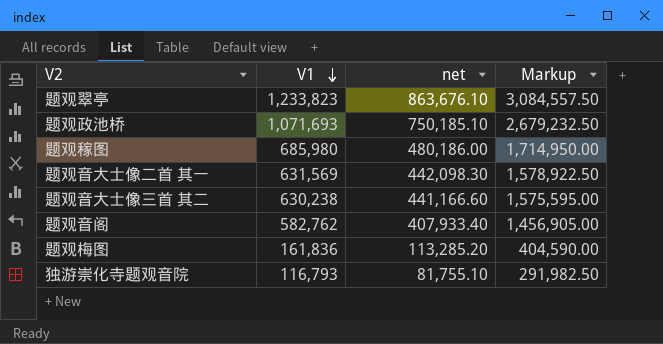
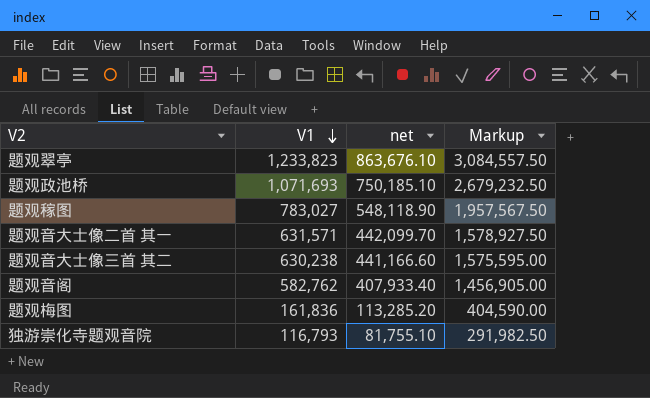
题观稼图 | V1: 685,980 -> 783,027
题观稼图 | net: 480,186.00 -> 548,118.90
题观稼图 | Markup: 1,714,950.00 -> 1,957,567.50
题观音大士像二首 其一 | V1: 631,569 -> 631,571
题观音大士像二首 其一 | net: 442,098.30 -> 442,099.70
题观音大士像二首 其一 | Markup: 1,578,922.50 -> 1,578,927.50

